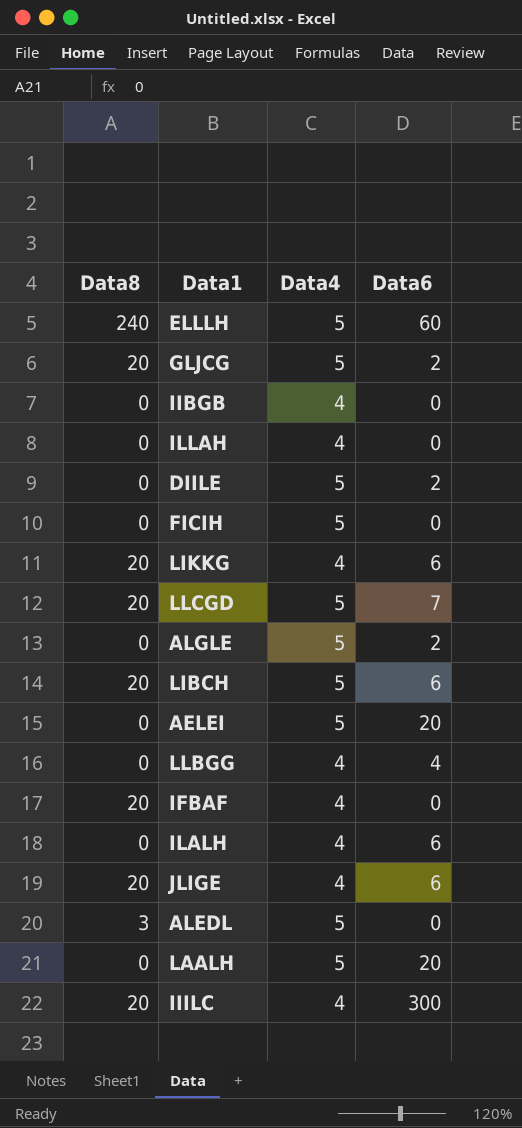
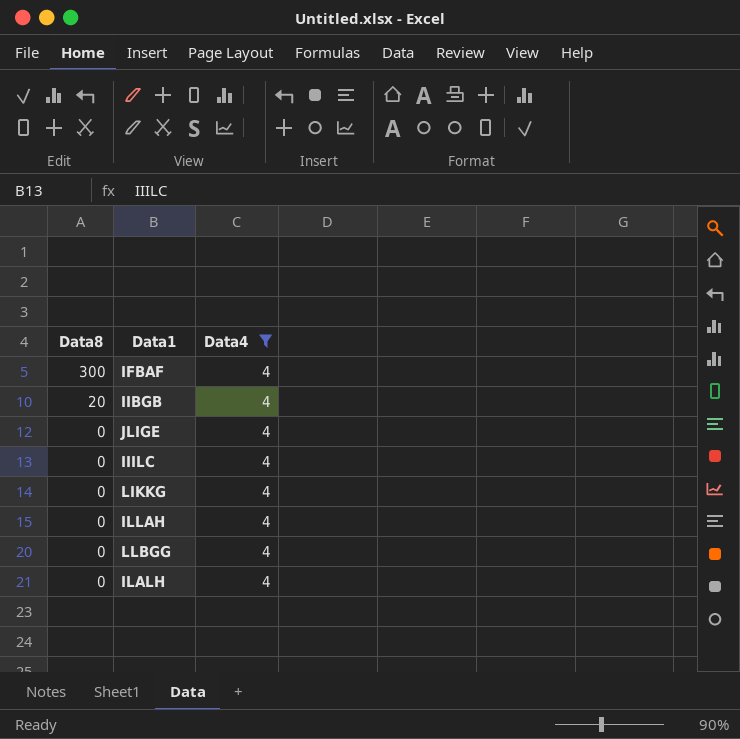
filter: none -> Data4 = 4
row order: none -> Data8 descending
column Data6 | position: 4 -> none
IFBAF | Data8: 20 -> 300
IIBGB | Data8: 0 -> 20
JLIGE | Data8: 20 -> 0
IIILC | Data8: 20 -> 0
LIKKG | Data8: 20 -> 0

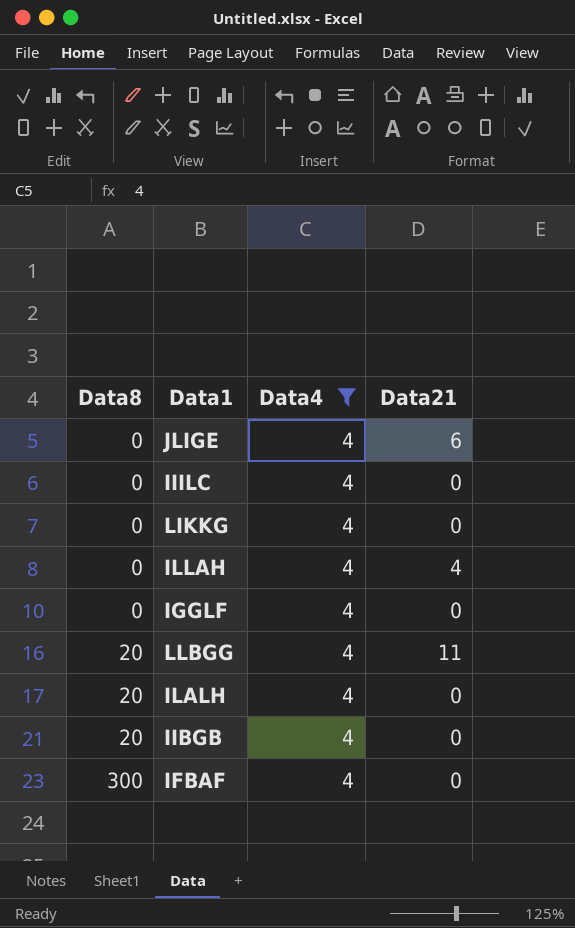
row order: Data8 descending -> Data8 ascending
column Data21 | position: none -> 4
row IGGLF: none -> 0 | 4 | 0
LLBGG | Data8: 0 -> 20
ILALH | Data8: 0 -> 20

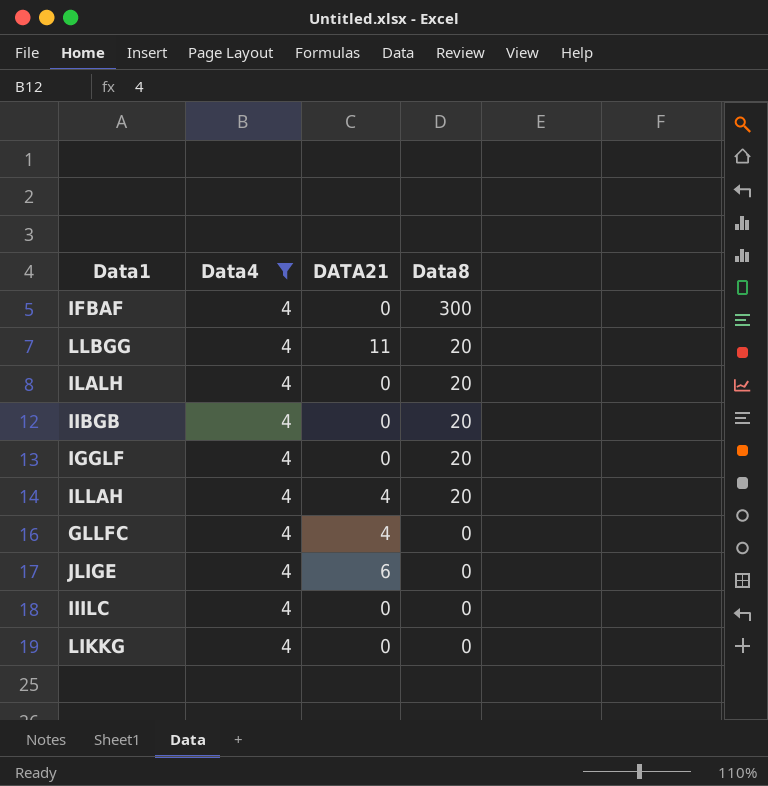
row order: Data8 ascending -> Data8 descending
column name: Data21 -> DATA21
column Data8 | position: 1 -> 4
IGGLF | Data8: 0 -> 20
ILLAH | Data8: 0 -> 20
row GLLFC: none -> 4 | 4 | 0

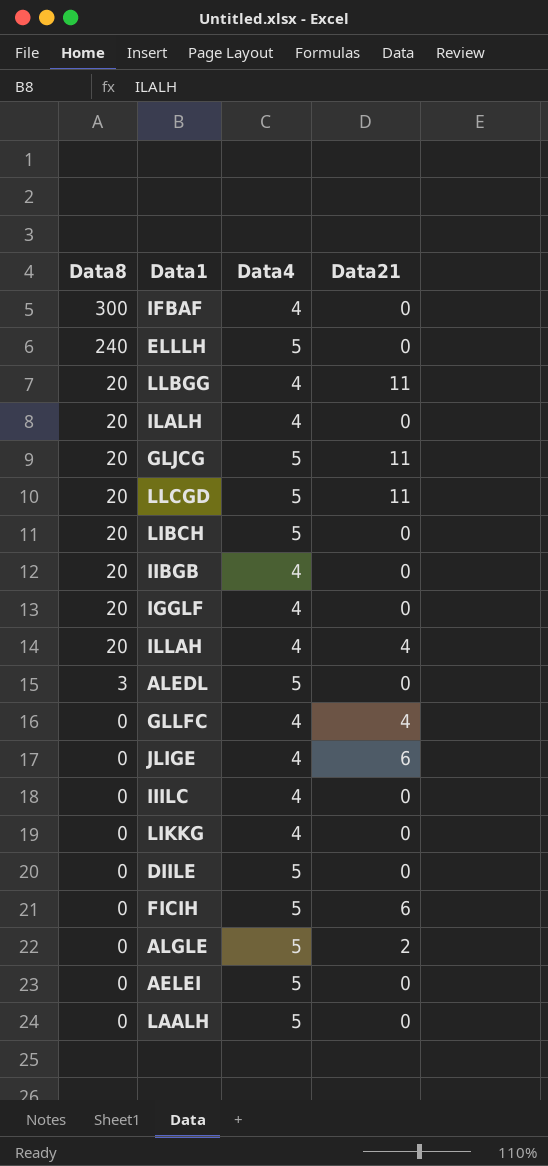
filter: Data4 = 4 -> none
column Data8 | position: 4 -> 1
column name: DATA21 -> Data21

